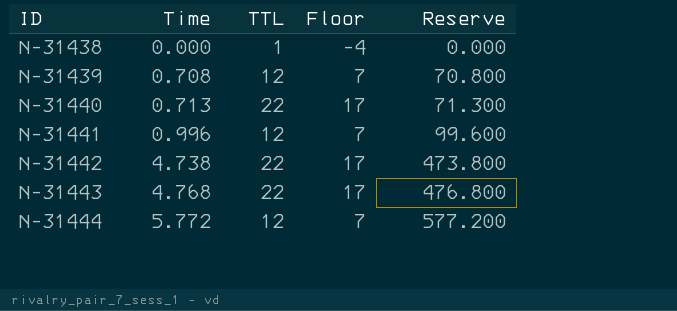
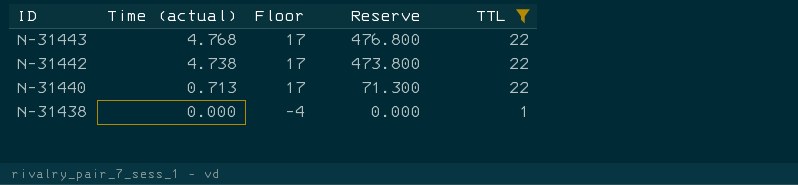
filter: none -> TTL != 12
row order: ID ascending -> ID descending
column name: Time -> Time (actual)
column TTL | position: 3 -> 5

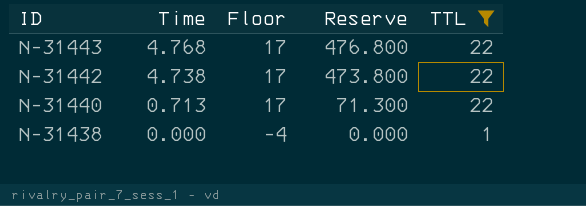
column name: Time (actual) -> Time

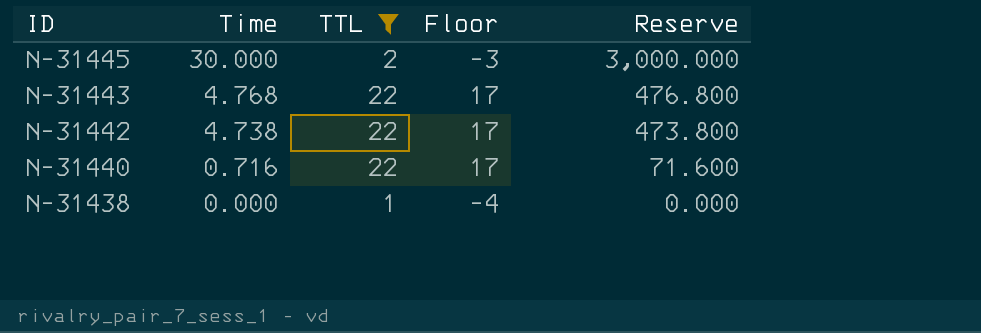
column TTL | position: 5 -> 3
row N-31445: none -> 30.000 | 2 | -3 | 3,000.000
N-31440 | Time: 0.713 -> 0.716
N-31440 | Reserve: 71.300 -> 71.600

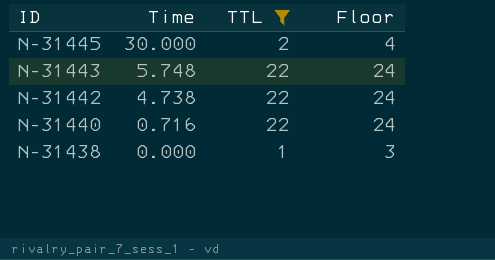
column Reserve | formula: [Time] * 100 -> none
column Floor | formula: [TTL] - 5 -> [TTL] + 2
N-31443 | Time: 4.768 -> 5.748

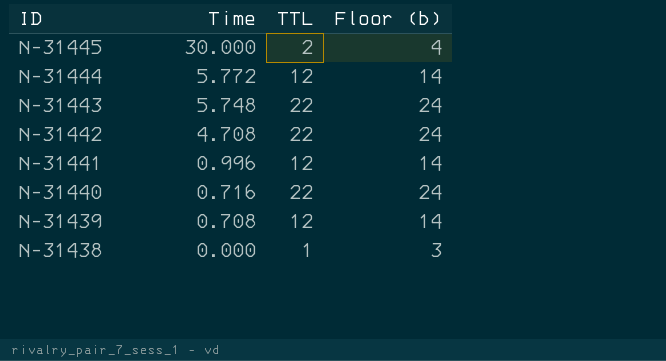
filter: TTL != 12 -> none
column name: Floor -> Floor (b)
N-31442 | Time: 4.738 -> 4.708

